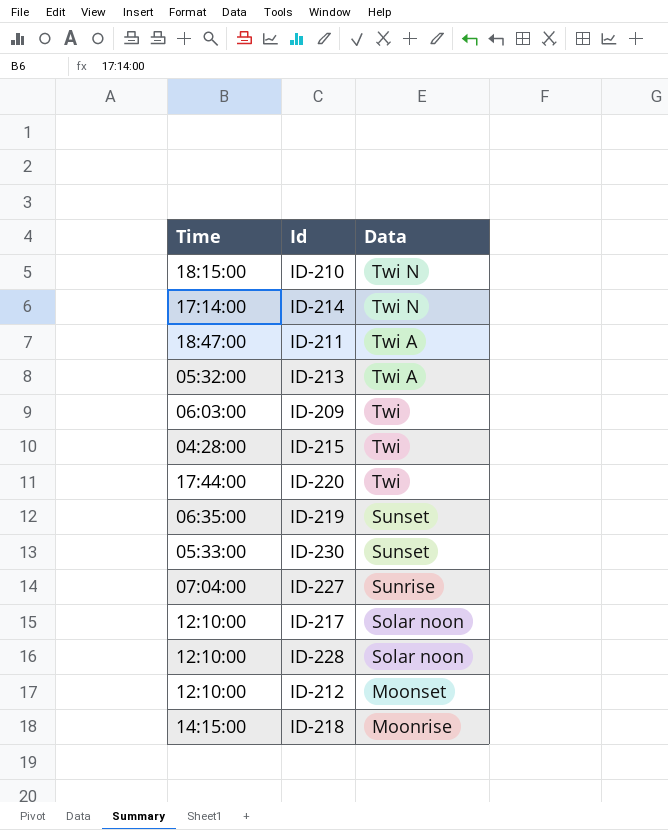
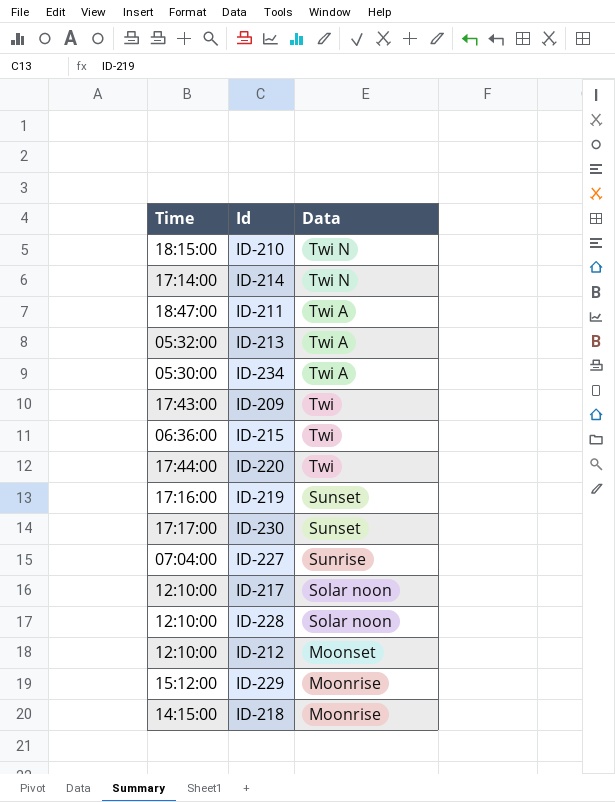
row ID-234: none -> 05:30:00 | Twi A
ID-209 | Time: 06:03:00 -> 17:43:00
ID-215 | Time: 04:28:00 -> 06:36:00
ID-219 | Time: 06:35:00 -> 17:16:00
ID-230 | Time: 05:33:00 -> 17:17:00
row ID-229: none -> 15:12:00 | Moonrise

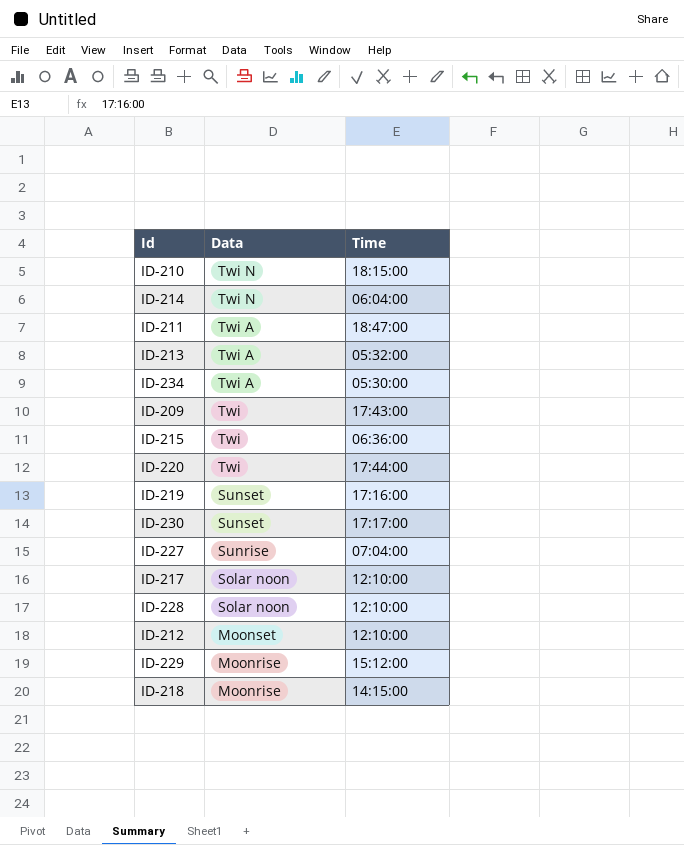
column Time | position: 1 -> 3
ID-214 | Time: 17:14:00 -> 06:04:00

